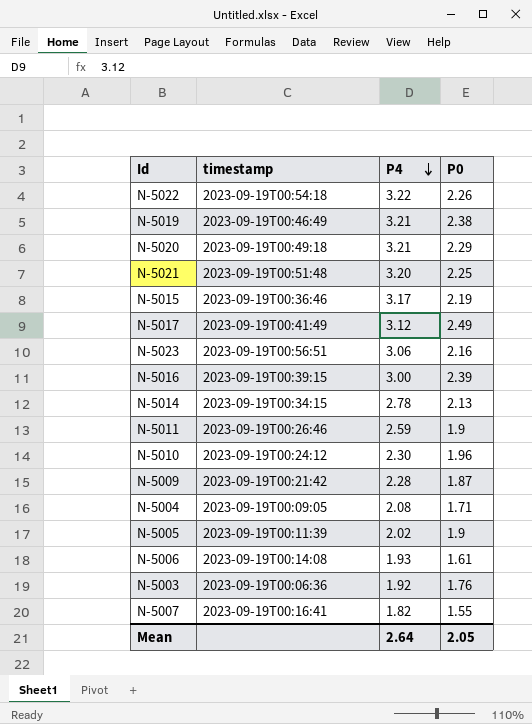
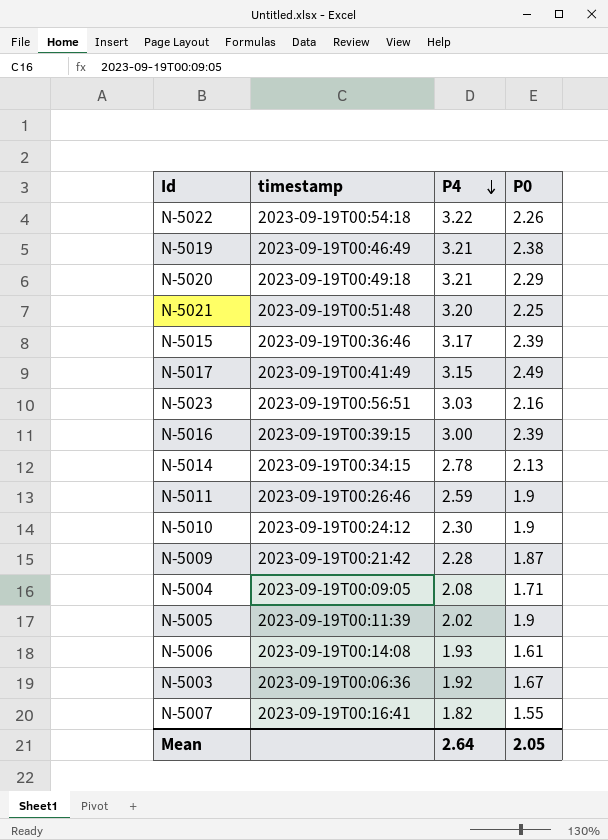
N-5015 | P0: 2.19 -> 2.39
N-5017 | P4: 3.12 -> 3.15
N-5023 | P4: 3.06 -> 3.03
N-5010 | P0: 1.96 -> 1.9
N-5003 | P0: 1.76 -> 1.67

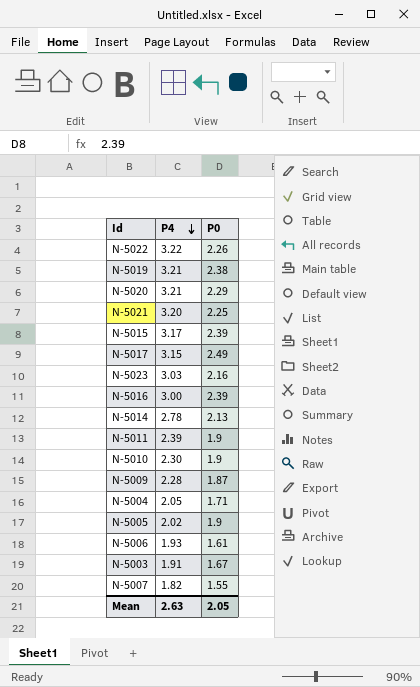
column timestamp | position: 2 -> none
N-5011 | P4: 2.59 -> 2.39
N-5004 | P4: 2.08 -> 2.05
N-5003 | P4: 1.92 -> 1.91
Mean | P4: 2.64 -> 2.63

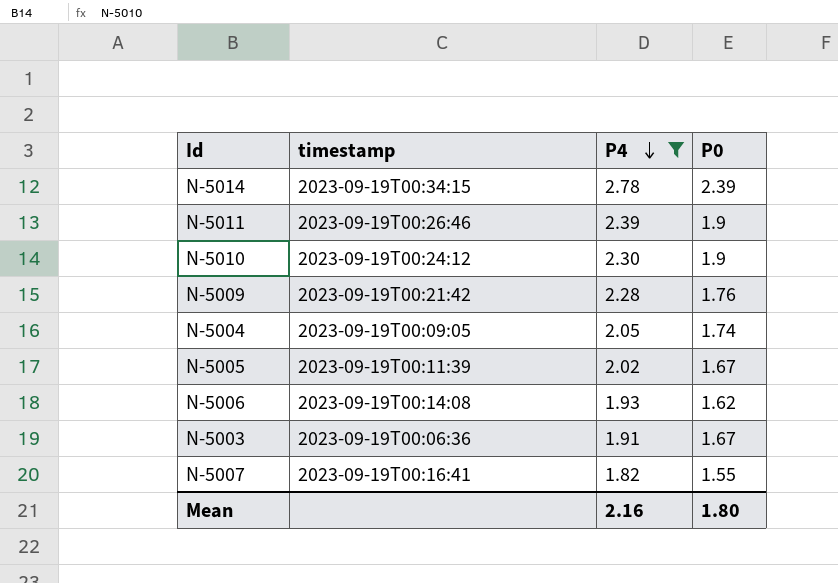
filter: none -> P4 <= 2.78
column timestamp | position: none -> 2
N-5014 | P0: 2.13 -> 2.39
N-5009 | P0: 1.87 -> 1.76
N-5004 | P0: 1.71 -> 1.74
N-5005 | P0: 1.9 -> 1.67
N-5006 | P0: 1.61 -> 1.62
Mean | P4: 2.63 -> 2.16
Mean | P0: 2.05 -> 1.80

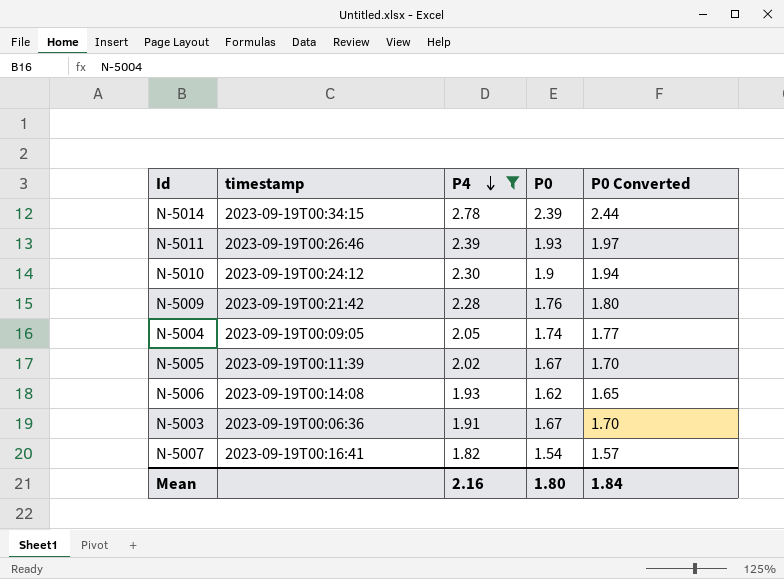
column P0 Converted | formula: none -> [P0] * 1.02
N-5011 | P0: 1.9 -> 1.93
N-5007 | P0: 1.55 -> 1.54

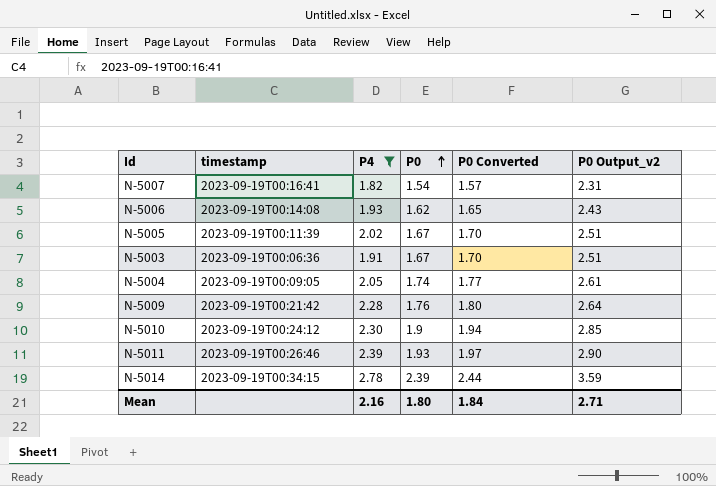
row order: P4 descending -> P0 ascending
column P0 Output_v2 | formula: none -> [P0] * 1.5

